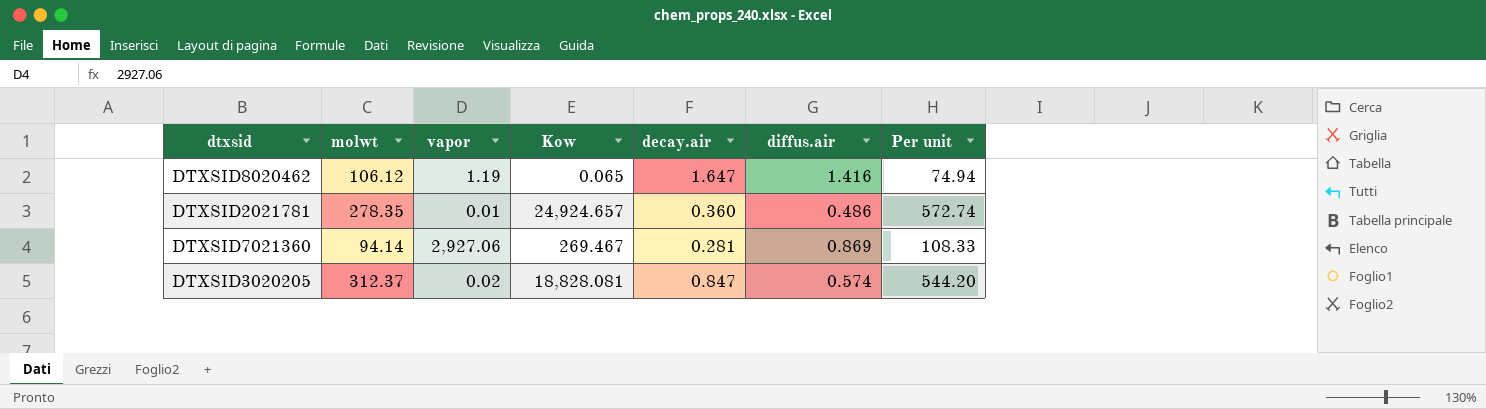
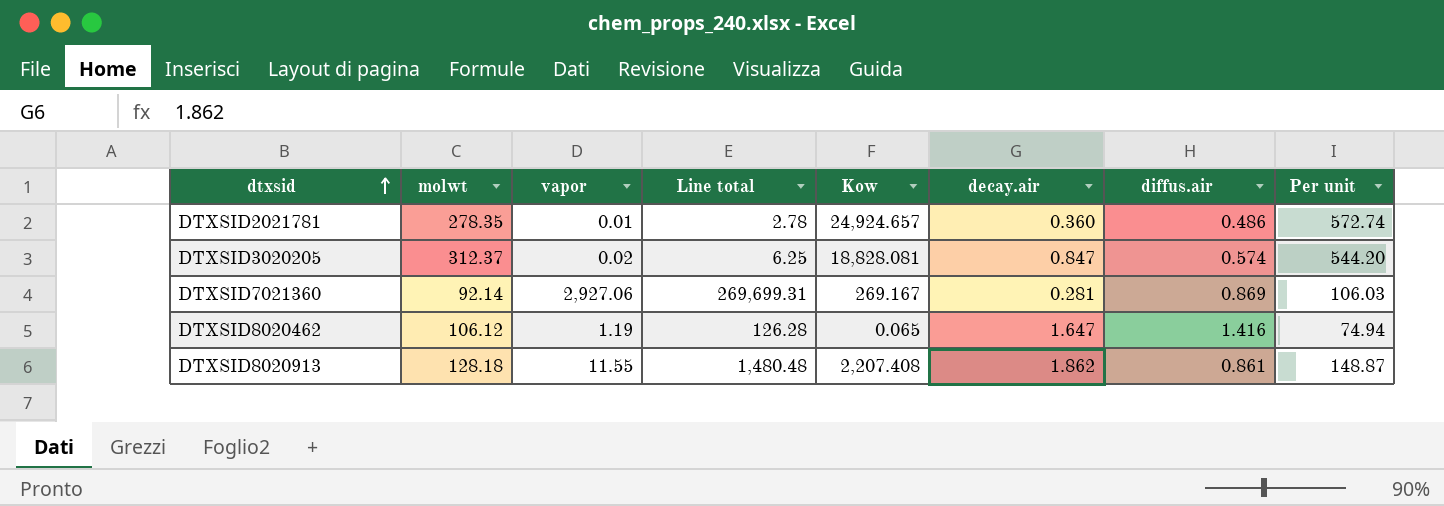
row order: none -> dtxsid ascending
column Line total | formula: none -> [molwt] * [vapor]
DTXSID7021360 | molwt: 94.14 -> 92.14
DTXSID7021360 | Kow: 269.467 -> 269.167
DTXSID7021360 | Per unit: 108.33 -> 106.03
row DTXSID8020913: none -> 128.18 | 11.55 | 1,480.48 | 2,207.408 | 1.862 | 0.861 | 148.87

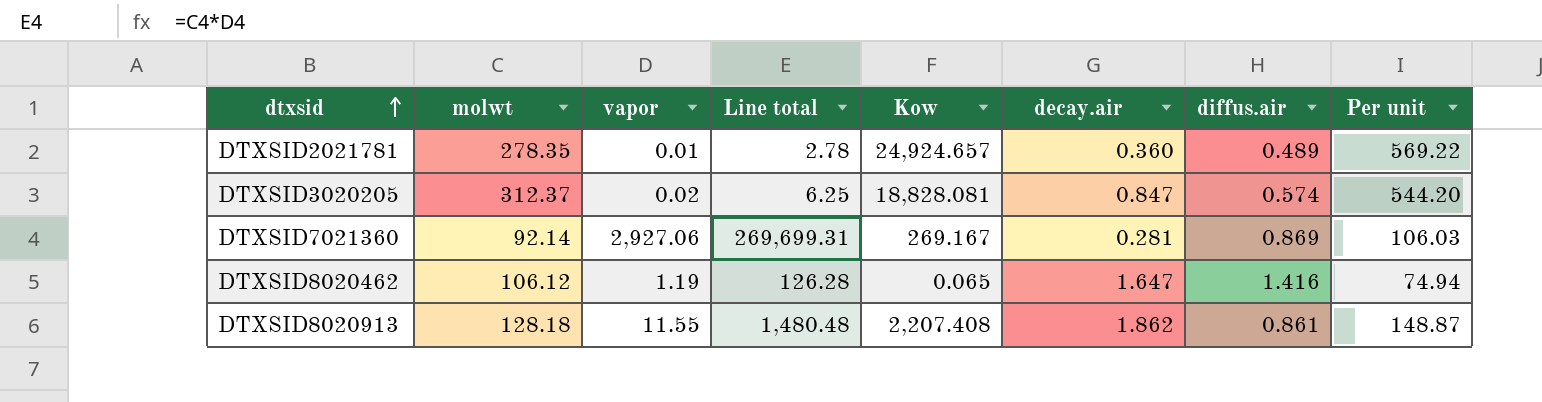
DTXSID2021781 | diffus.air: 0.486 -> 0.489
DTXSID2021781 | Per unit: 572.74 -> 569.22

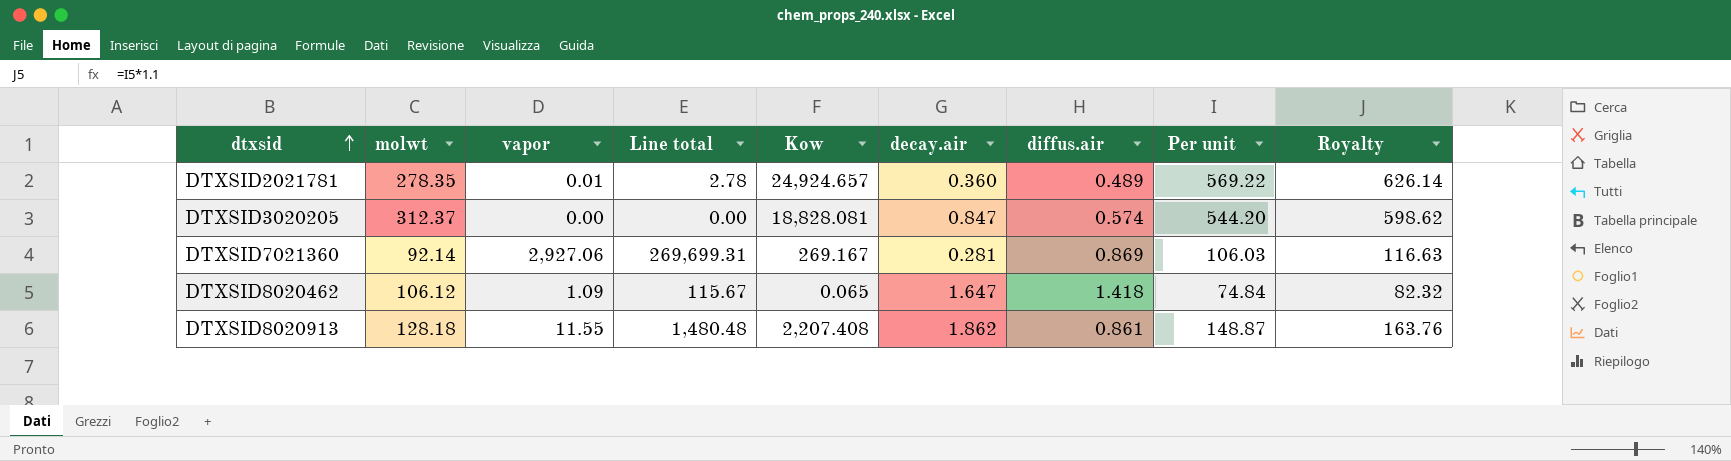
column Royalty | formula: none -> [Per unit] * 1.1
DTXSID3020205 | vapor: 0.02 -> 0.00
DTXSID3020205 | Line total: 6.25 -> 0.00
DTXSID8020462 | vapor: 1.19 -> 1.09
DTXSID8020462 | Line total: 126.28 -> 115.67
DTXSID8020462 | diffus.air: 1.416 -> 1.418
DTXSID8020462 | Per unit: 74.94 -> 74.84

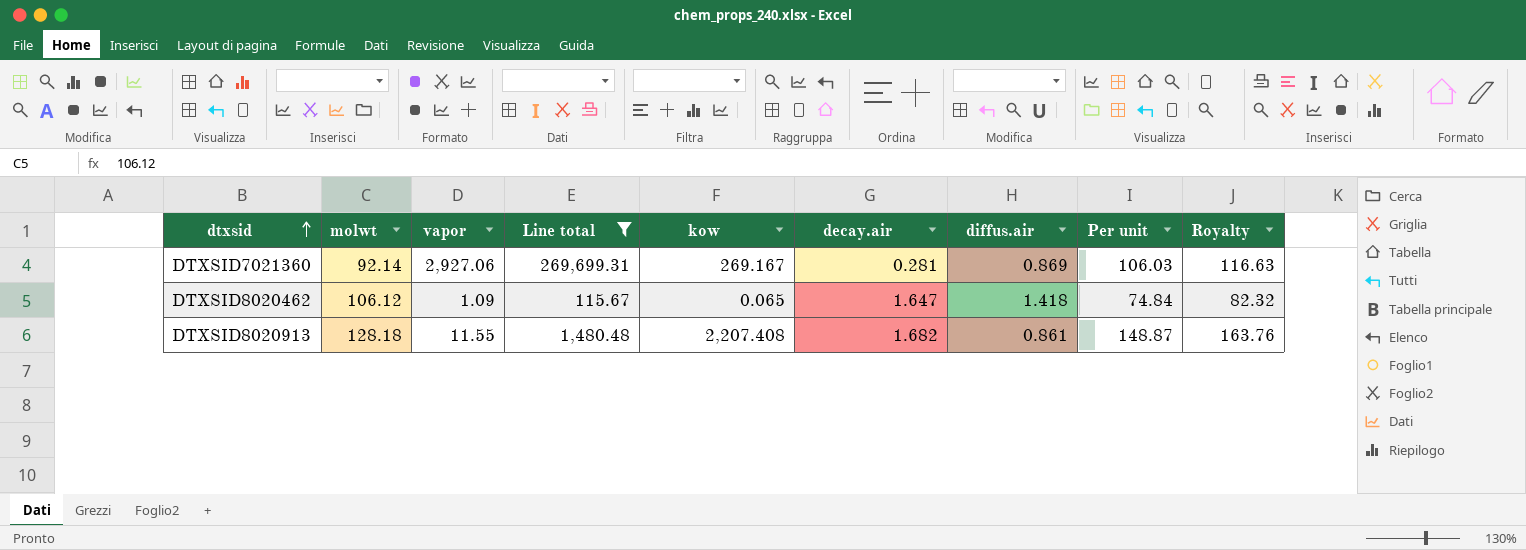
filter: none -> Line total >= 115.67
column name: Kow -> kow
DTXSID8020913 | decay.air: 1.862 -> 1.682

